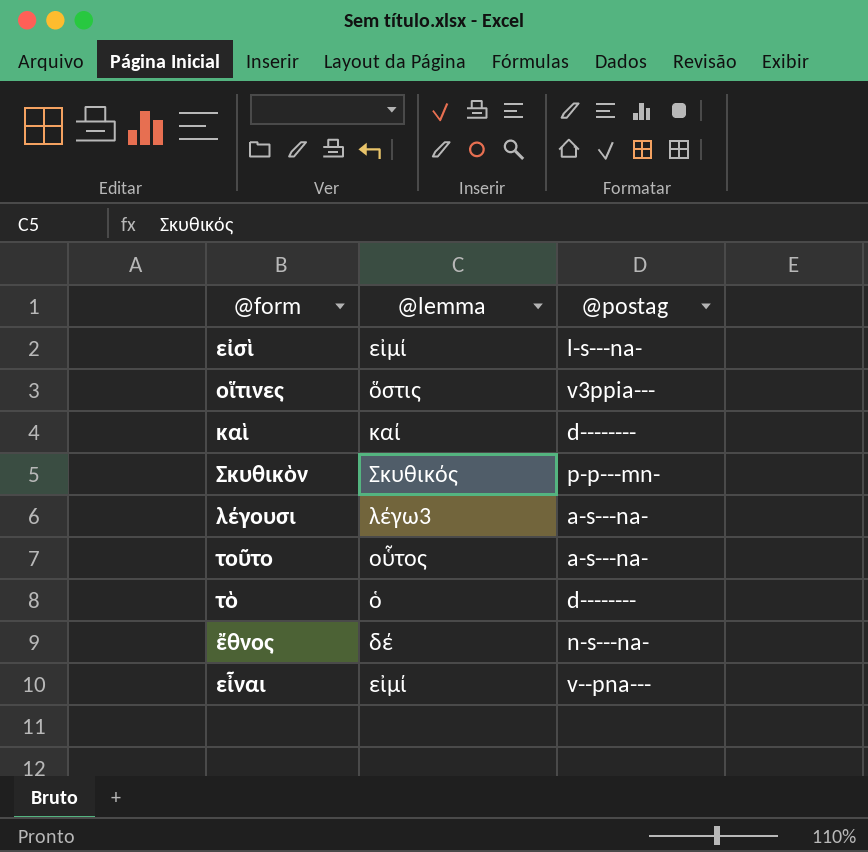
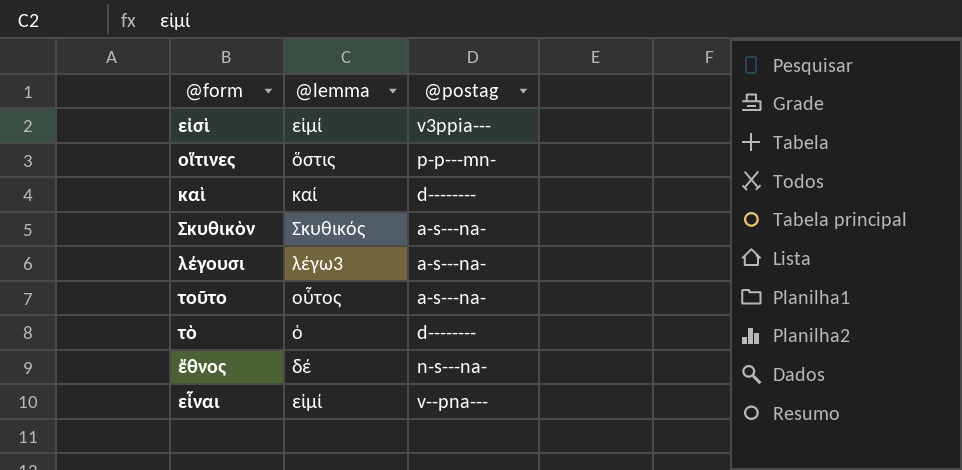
εἰσὶ | @postag: l-s---na- -> v3ppia---
οἵτινες | @postag: v3ppia--- -> p-p---mn-
Σκυθικὸν | @postag: p-p---mn- -> a-s---na-

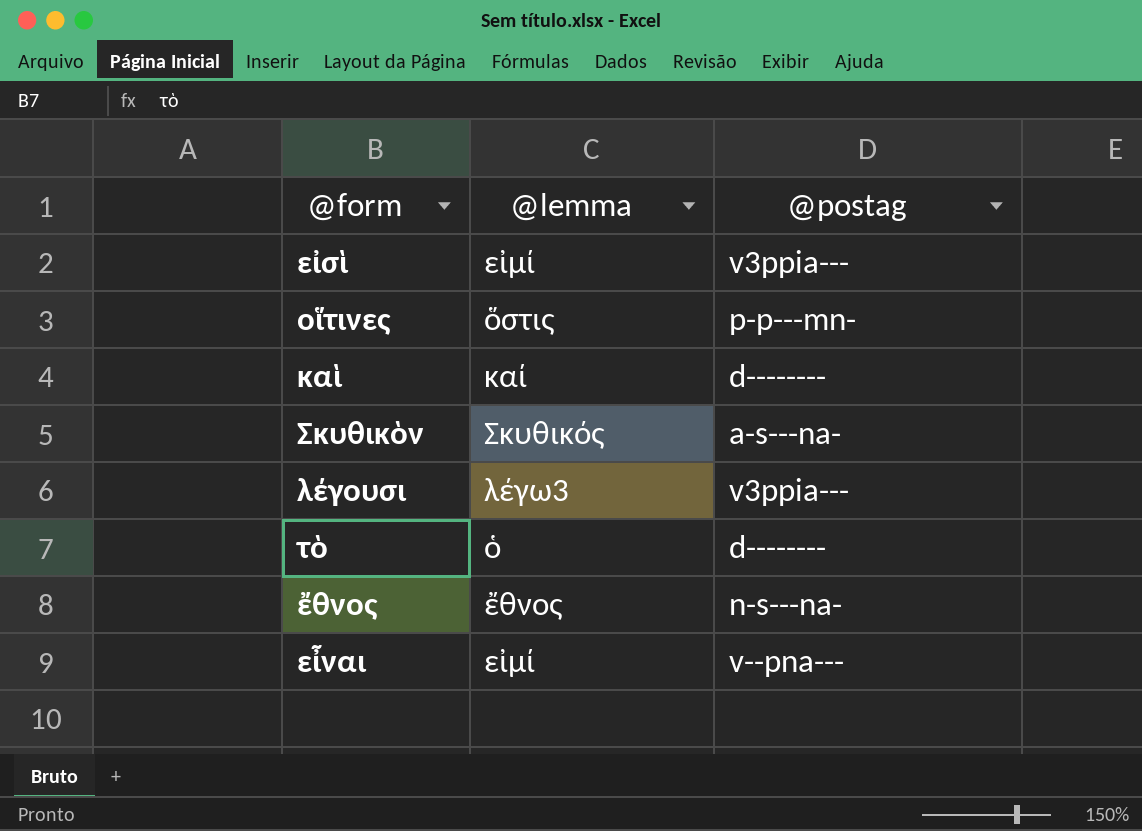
row τοῦτο: οὗτος | a-s---na- -> none
λέγουσι | @postag: a-s---na- -> v3ppia---
ἔθνος | @lemma: δέ -> ἔθνος

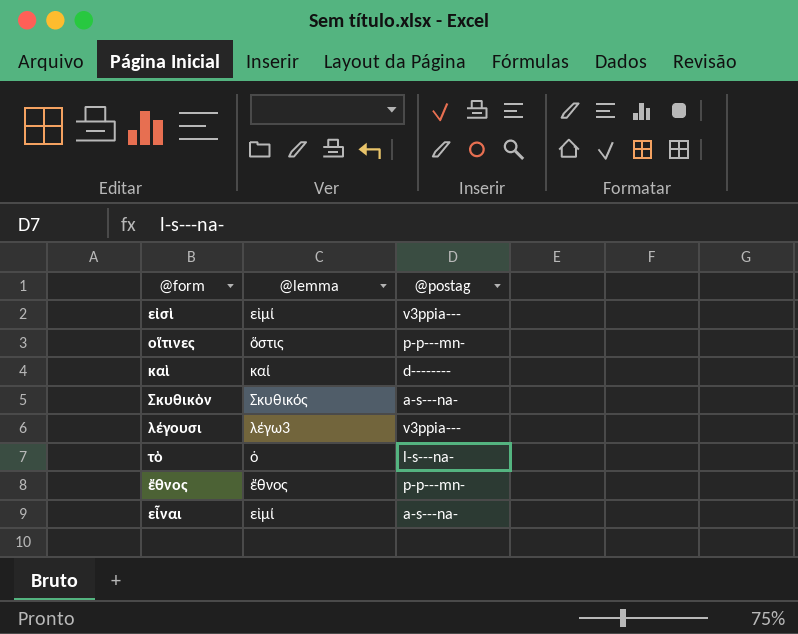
τὸ | @postag: d-------- -> l-s---na-
ἔθνος | @postag: n-s---na- -> p-p---mn-
εἶναι | @postag: v--pna--- -> a-s---na-

